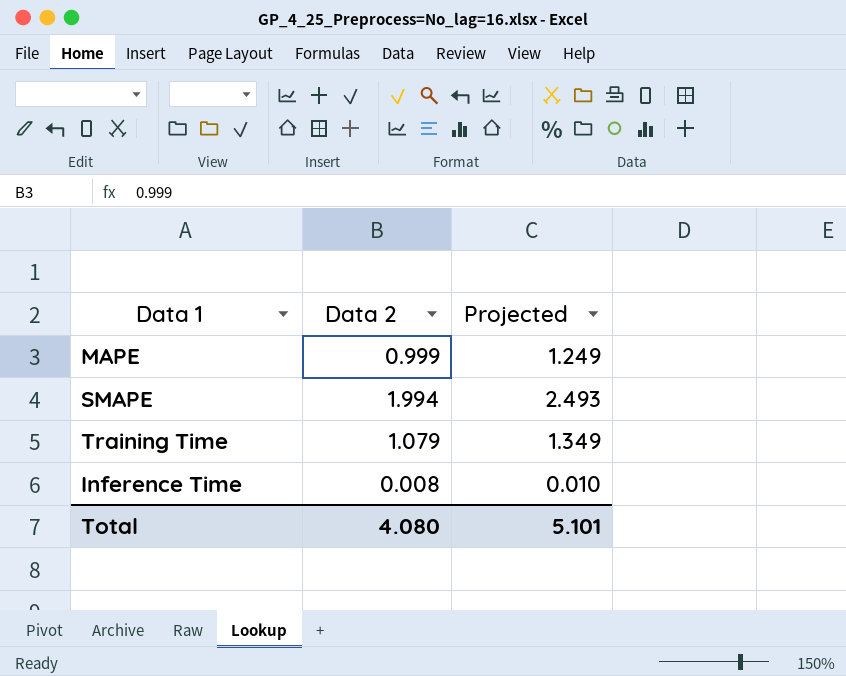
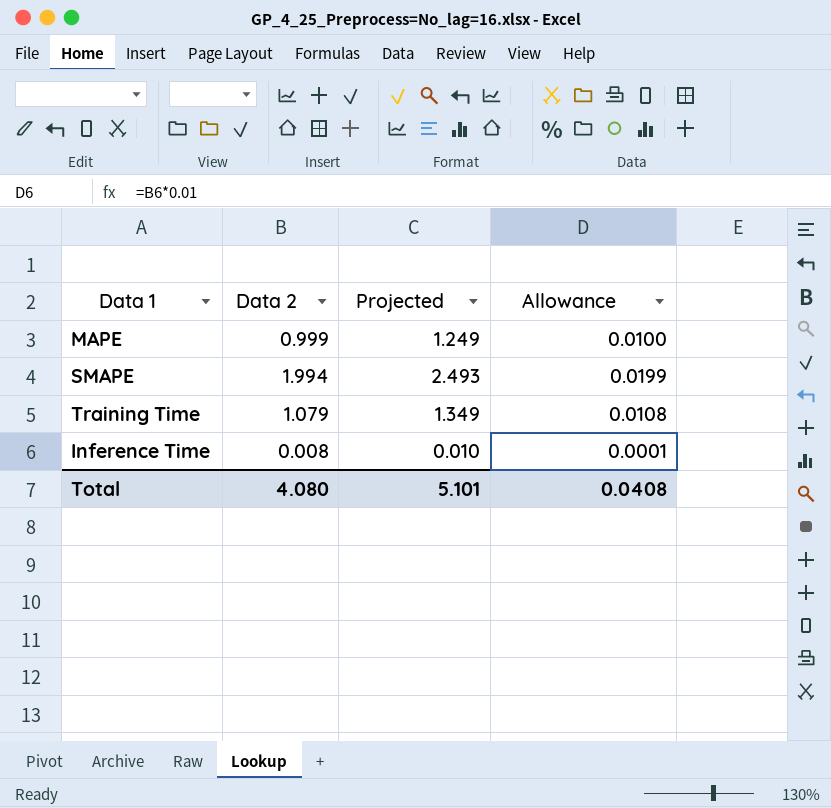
column Allowance | formula: none -> [Data 2] * 0.01

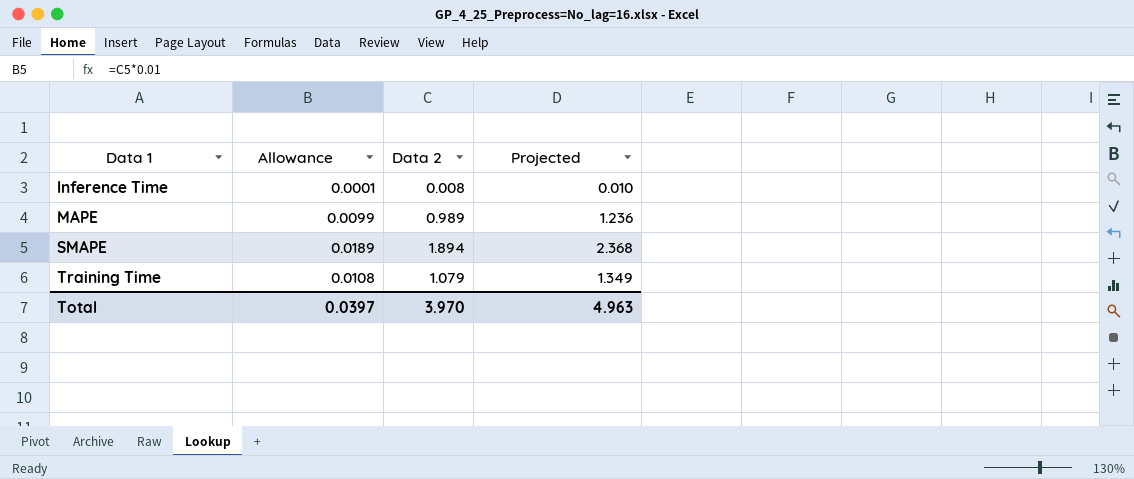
row order: none -> Data 1 ascending
column Allowance | position: 4 -> 2
MAPE | Allowance: 0.0100 -> 0.0099
MAPE | Data 2: 0.999 -> 0.989
MAPE | Projected: 1.249 -> 1.236
SMAPE | Allowance: 0.0199 -> 0.0189
SMAPE | Data 2: 1.994 -> 1.894
SMAPE | Projected: 2.493 -> 2.368
Total | Allowance: 0.0408 -> 0.0397
Total | Data 2: 4.080 -> 3.970
Total | Projected: 5.101 -> 4.963

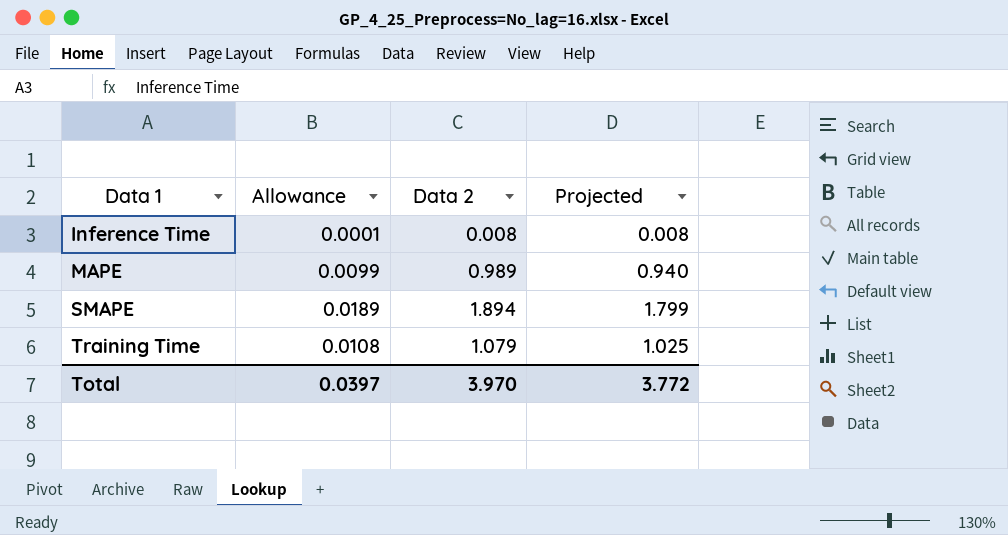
column Projected | formula: [Data 2] * 1.25 -> [Data 2] * 0.95
Total | Projected: 4.963 -> 3.772

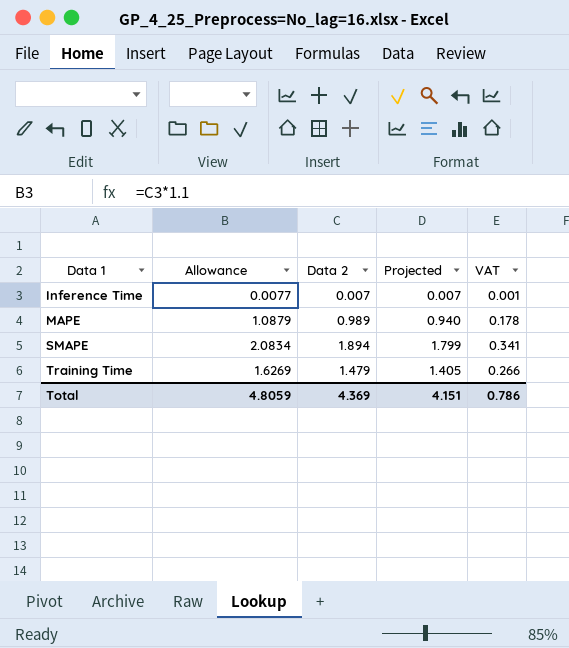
column Allowance | formula: [Data 2] * 0.01 -> [Data 2] * 1.1
column VAT | formula: none -> [Data 2] * 0.18
Inference Time | Data 2: 0.008 -> 0.007
Inference Time | Projected: 0.008 -> 0.007
Training Time | Data 2: 1.079 -> 1.479
Training Time | Projected: 1.025 -> 1.405
Total | Allowance: 0.0397 -> 4.8059
Total | Data 2: 3.970 -> 4.369
Total | Projected: 3.772 -> 4.151

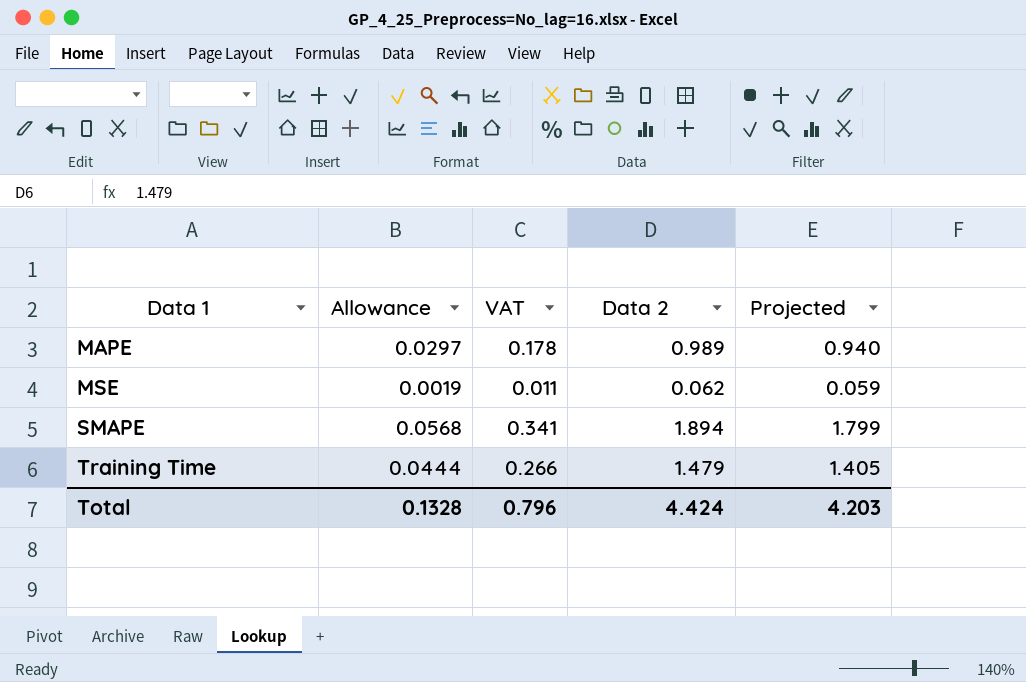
column Allowance | formula: [Data 2] * 1.1 -> [Data 2] * 0.03
column VAT | position: 5 -> 3
row Inference Time: 0.0077 | 0.007 | 0.007 | 0.001 -> none
row MSE: none -> 0.0019 | 0.011 | 0.062 | 0.059
Total | Allowance: 4.8059 -> 0.1328
Total | VAT: 0.786 -> 0.796
Total | Data 2: 4.369 -> 4.424
Total | Projected: 4.151 -> 4.203

